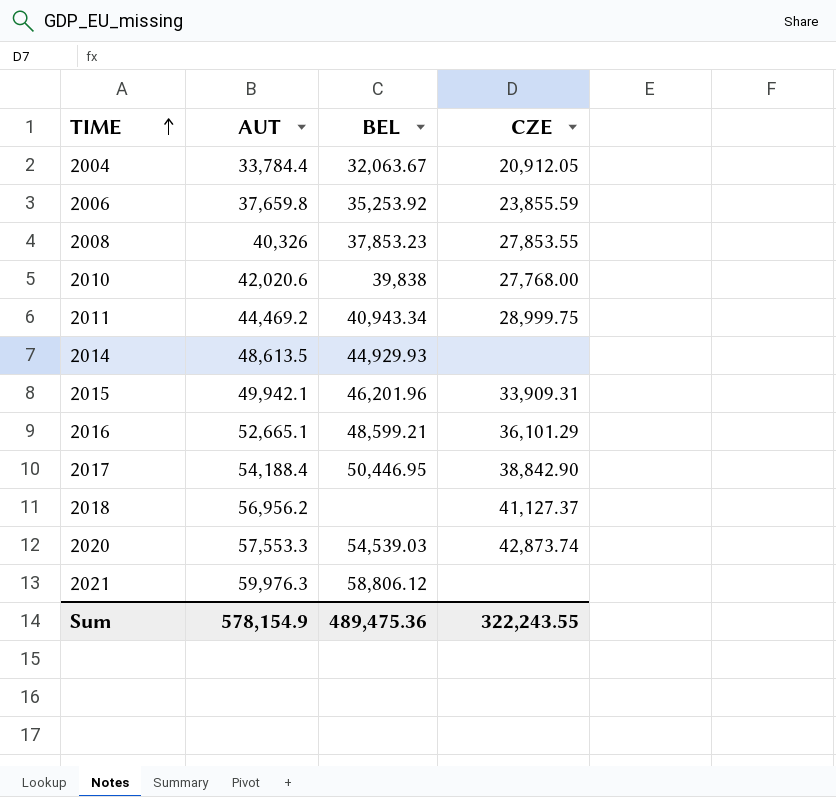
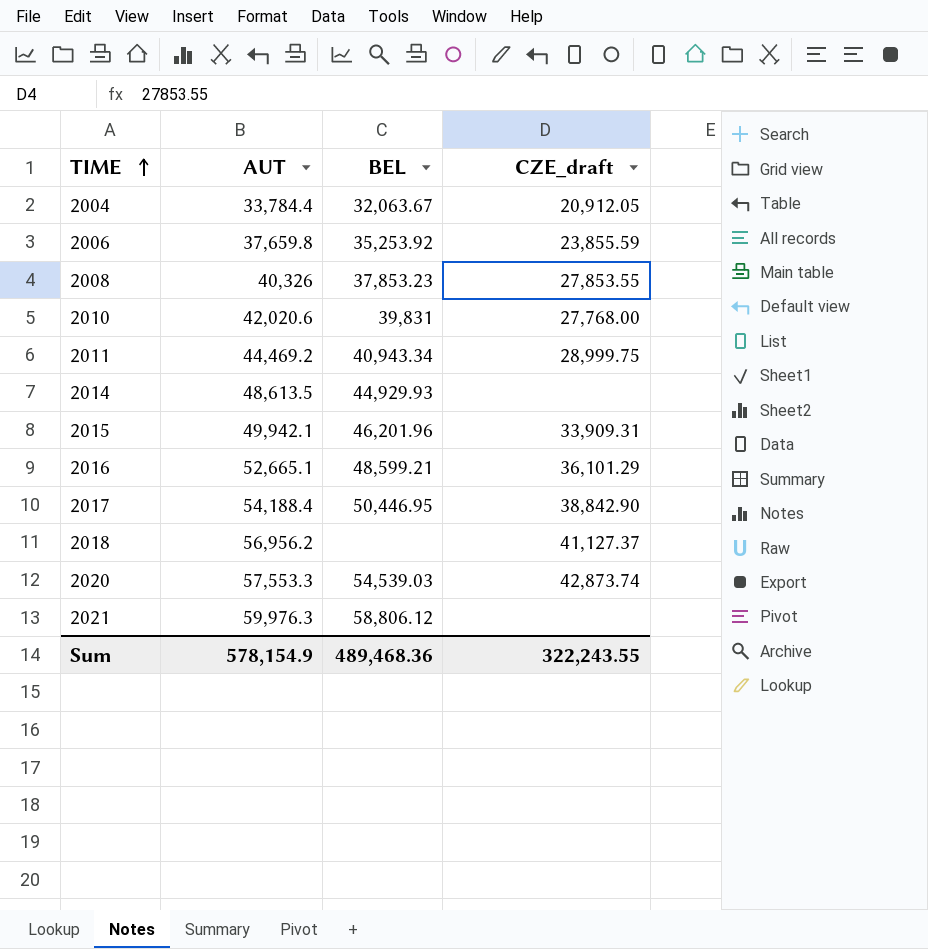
column name: CZE -> CZE_draft
2010 | BEL: 39,838 -> 39,831
Sum | BEL: 489,475.36 -> 489,468.36

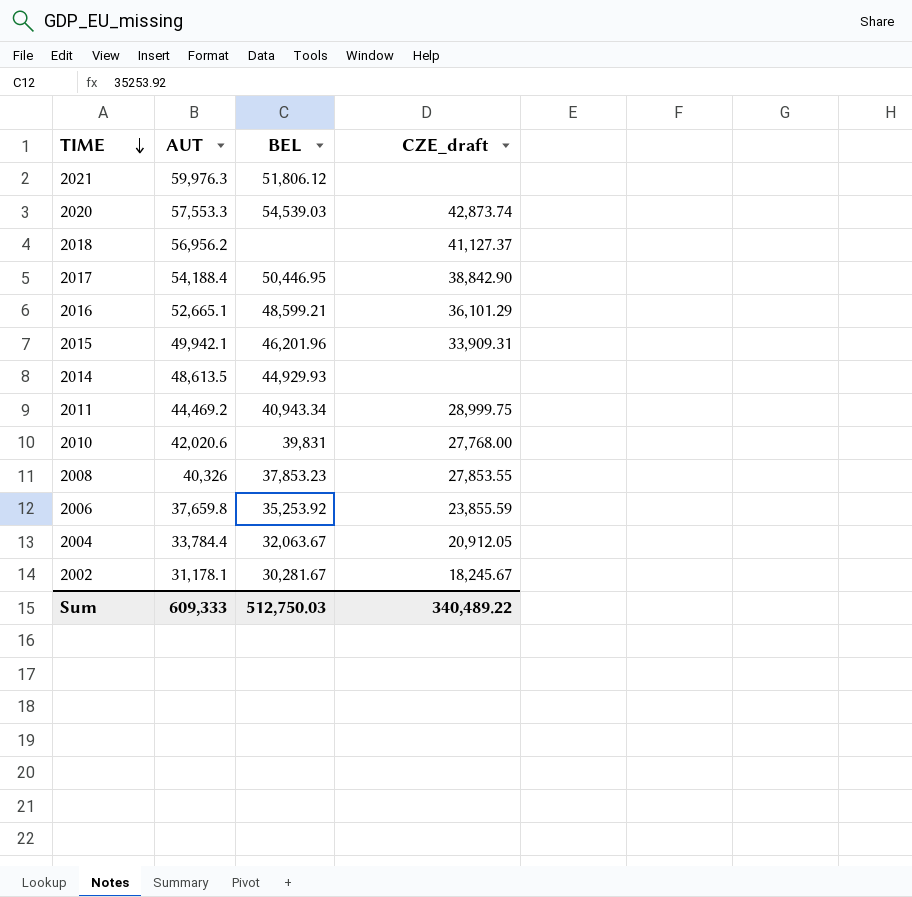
row order: TIME ascending -> TIME descending
2021 | BEL: 58,806.12 -> 51,806.12
row 2002: none -> 31,178.1 | 30,281.67 | 18,245.67
Sum | AUT: 578,154.9 -> 609,333
Sum | BEL: 489,468.36 -> 512,750.03
Sum | CZE_draft: 322,243.55 -> 340,489.22

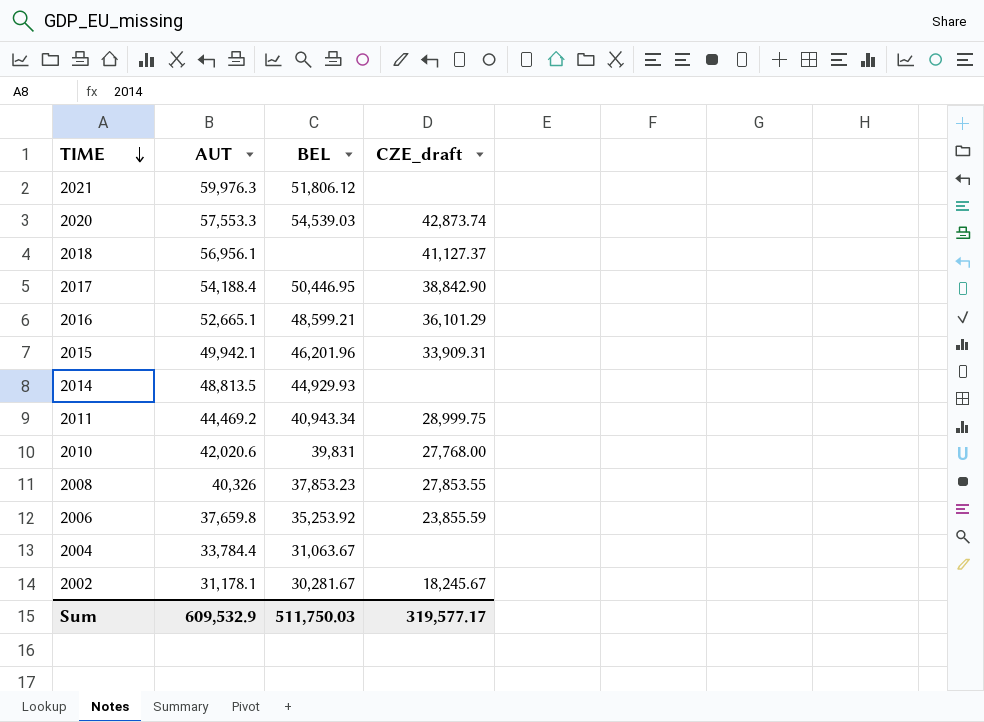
2018 | AUT: 56,956.2 -> 56,956.1
2014 | AUT: 48,613.5 -> 48,813.5
2004 | BEL: 32,063.67 -> 31,063.67
2004 | CZE_draft: 20,912.05 -> none
Sum | AUT: 609,333 -> 609,532.9
Sum | BEL: 512,750.03 -> 511,750.03
Sum | CZE_draft: 340,489.22 -> 319,577.17

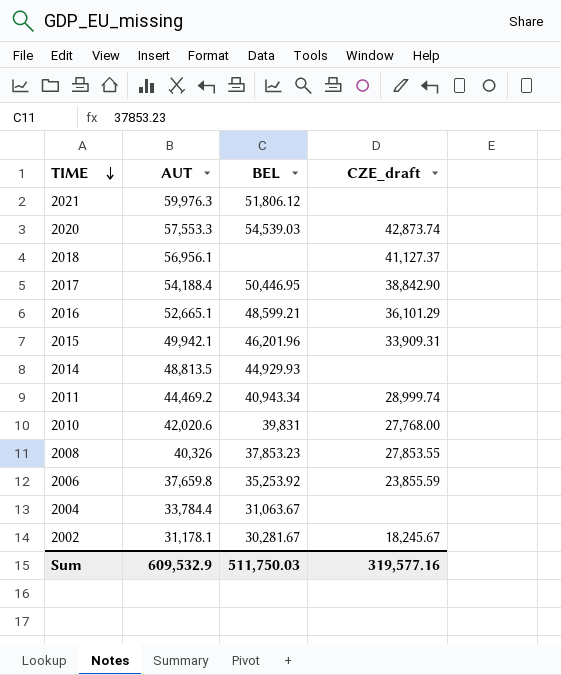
2011 | CZE_draft: 28,999.75 -> 28,999.74
Sum | CZE_draft: 319,577.17 -> 319,577.16

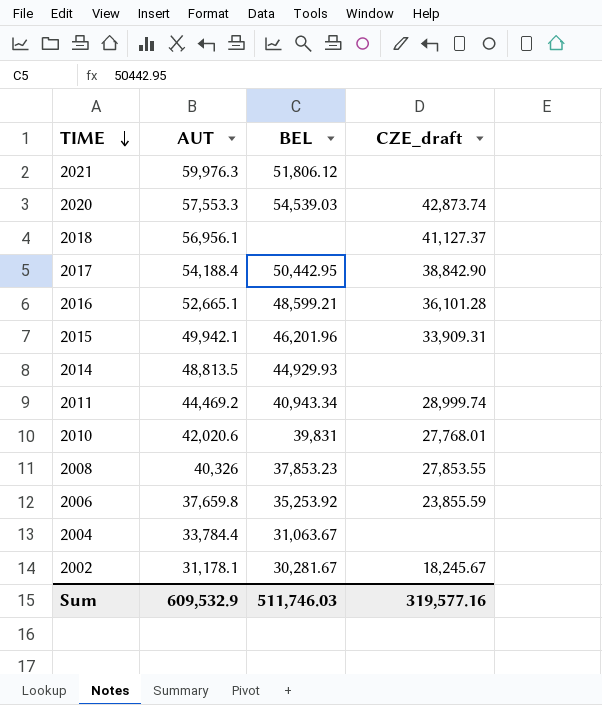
2017 | BEL: 50,446.95 -> 50,442.95
2016 | CZE_draft: 36,101.29 -> 36,101.28
2010 | CZE_draft: 27,768.00 -> 27,768.01
Sum | BEL: 511,750.03 -> 511,746.03

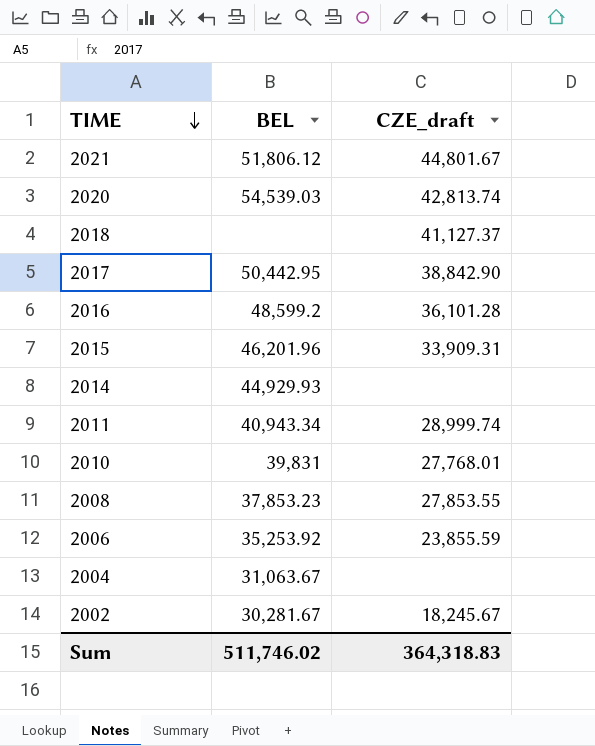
column AUT | position: 2 -> none
2021 | CZE_draft: none -> 44,801.67
2020 | CZE_draft: 42,873.74 -> 42,813.74
2016 | BEL: 48,599.21 -> 48,599.2
Sum | BEL: 511,746.03 -> 511,746.02
Sum | CZE_draft: 319,577.16 -> 364,318.83

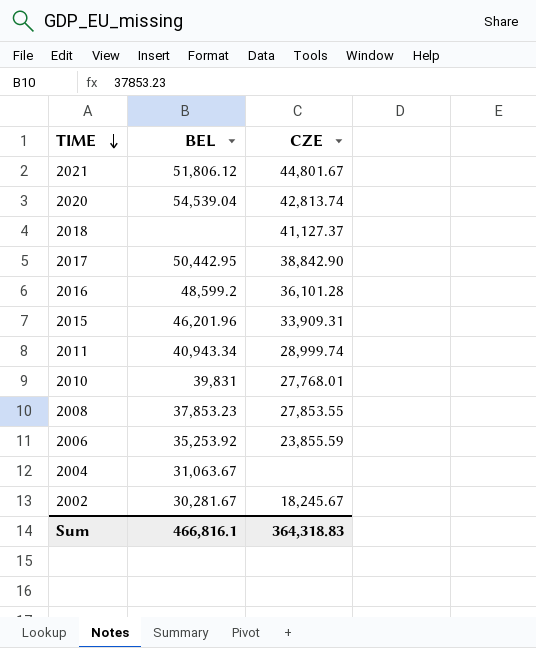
column name: CZE_draft -> CZE
row 2014: 44,929.93 | none -> none
2020 | BEL: 54,539.03 -> 54,539.04
Sum | BEL: 511,746.02 -> 466,816.1

